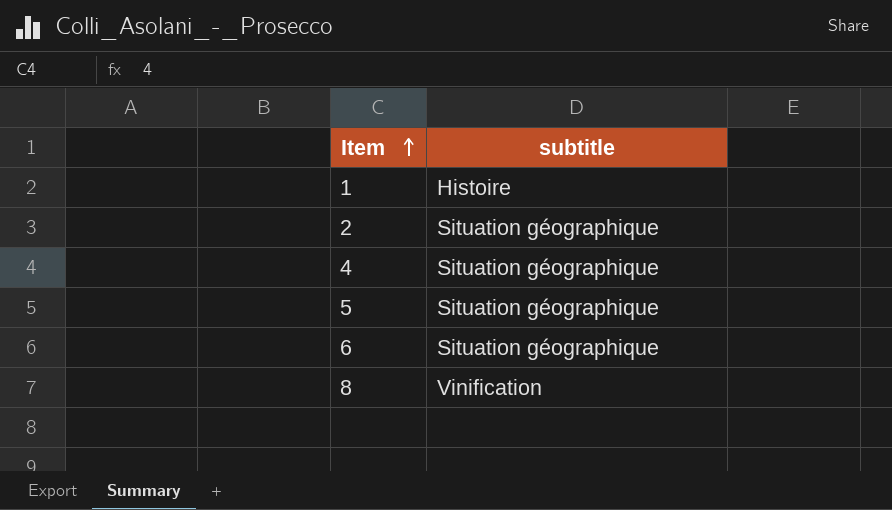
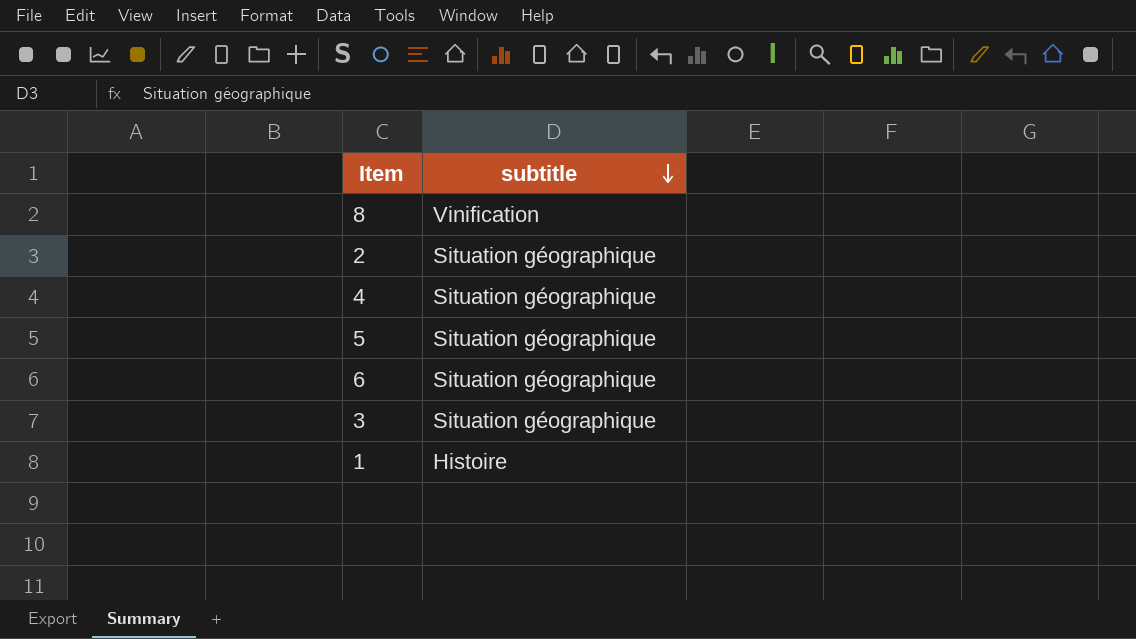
row order: Item ascending -> subtitle descending
row 3: none -> Situation géographique

